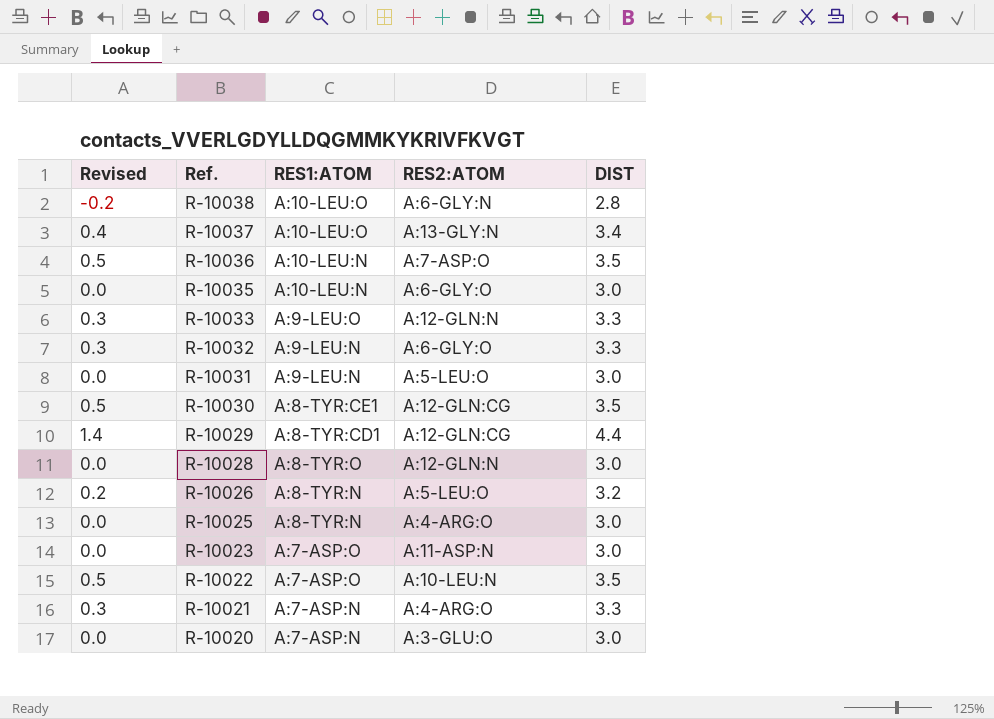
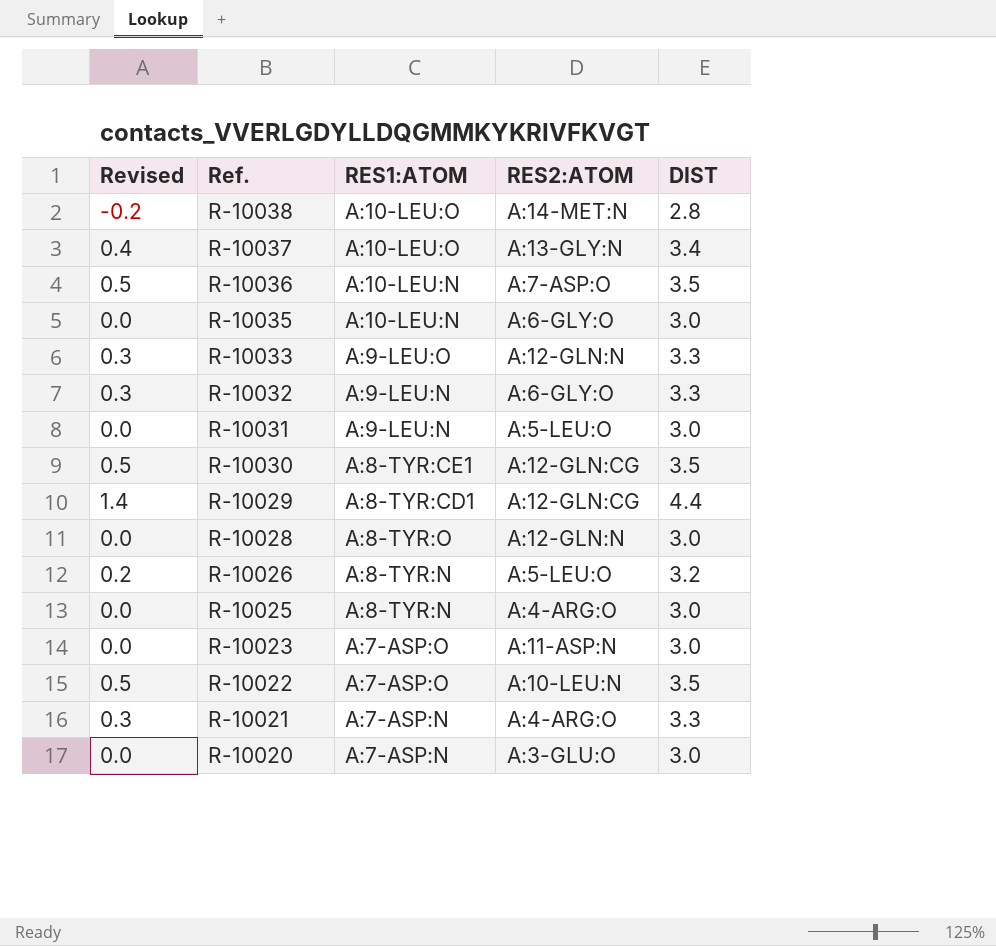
R-10038 | RES2:ATOM: A:6-GLY:N -> A:14-MET:N

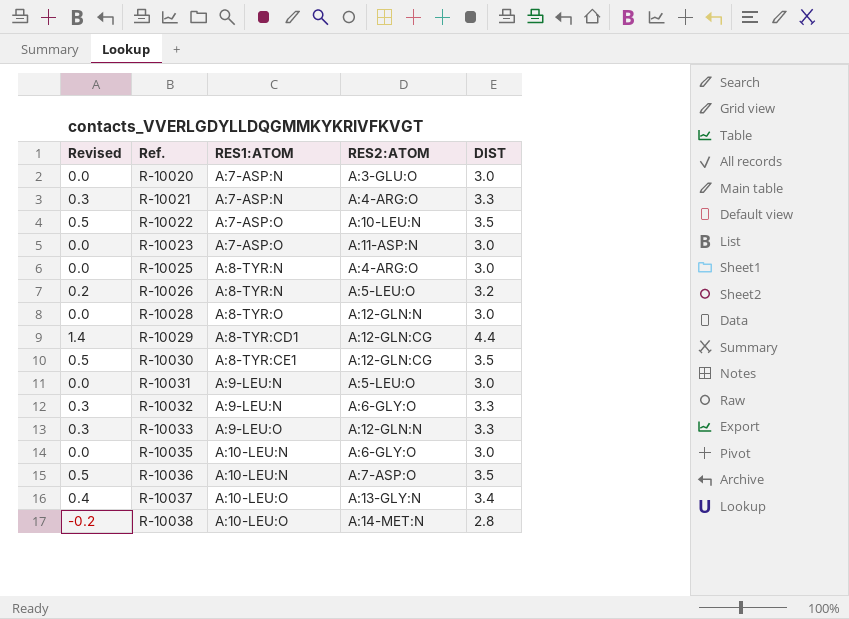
row order: Ref. descending -> Ref. ascending

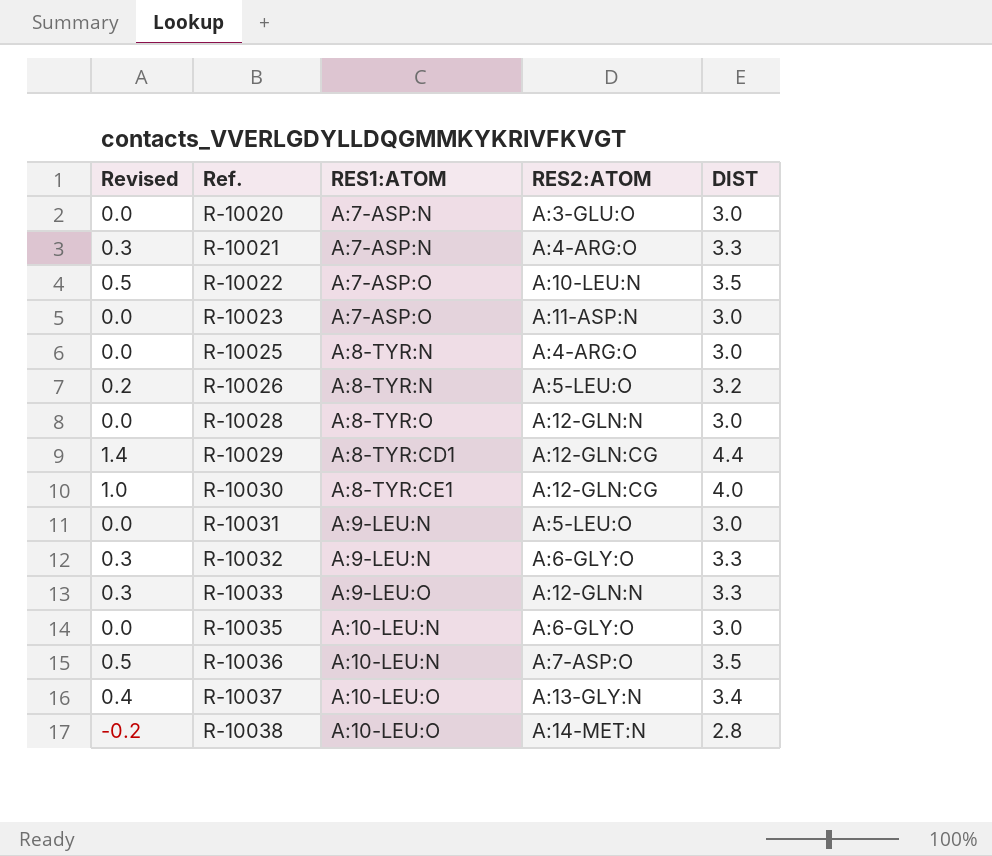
R-10030 | Revised: 0.5 -> 1.0
R-10030 | DIST: 3.5 -> 4.0

